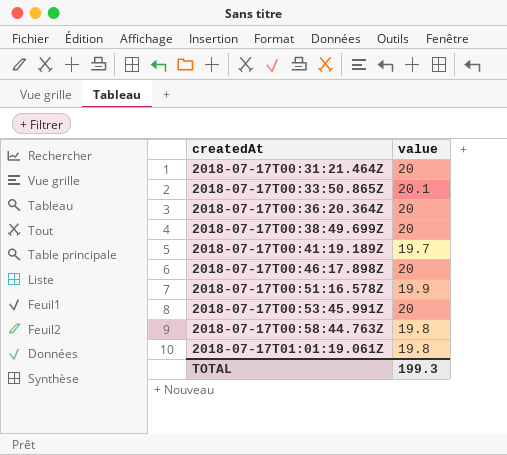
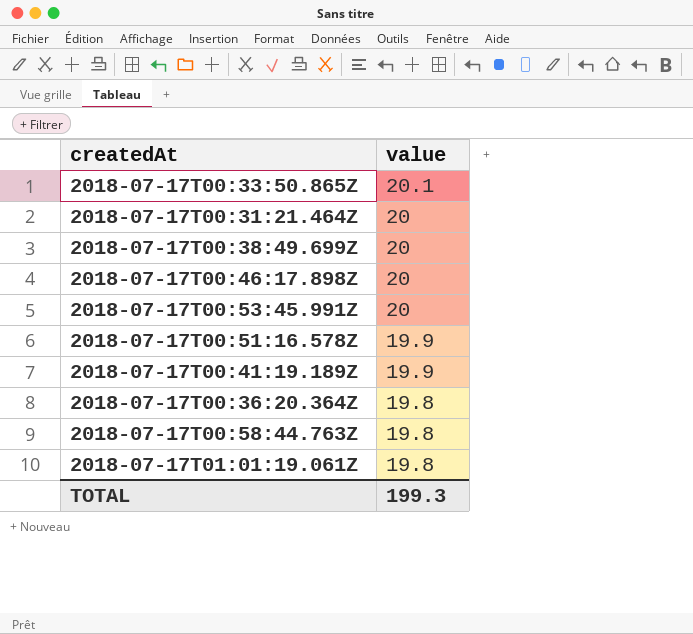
row order: createdAt ascending -> value descending
2018-07-17T00:41:19.189Z | value: 19.7 -> 19.9
2018-07-17T00:36:20.364Z | value: 20 -> 19.8

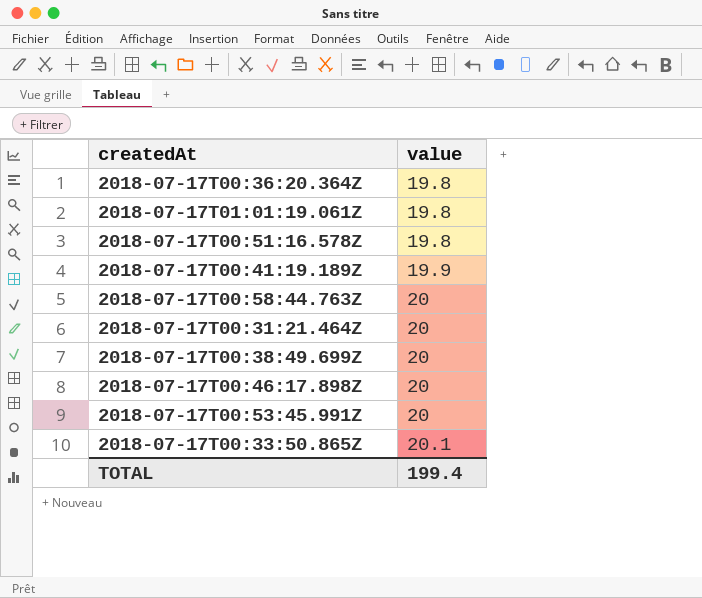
row order: value descending -> value ascending
2018-07-17T00:51:16.578Z | value: 19.9 -> 19.8
2018-07-17T00:58:44.763Z | value: 19.8 -> 20
TOTAL | value: 199.3 -> 199.4

